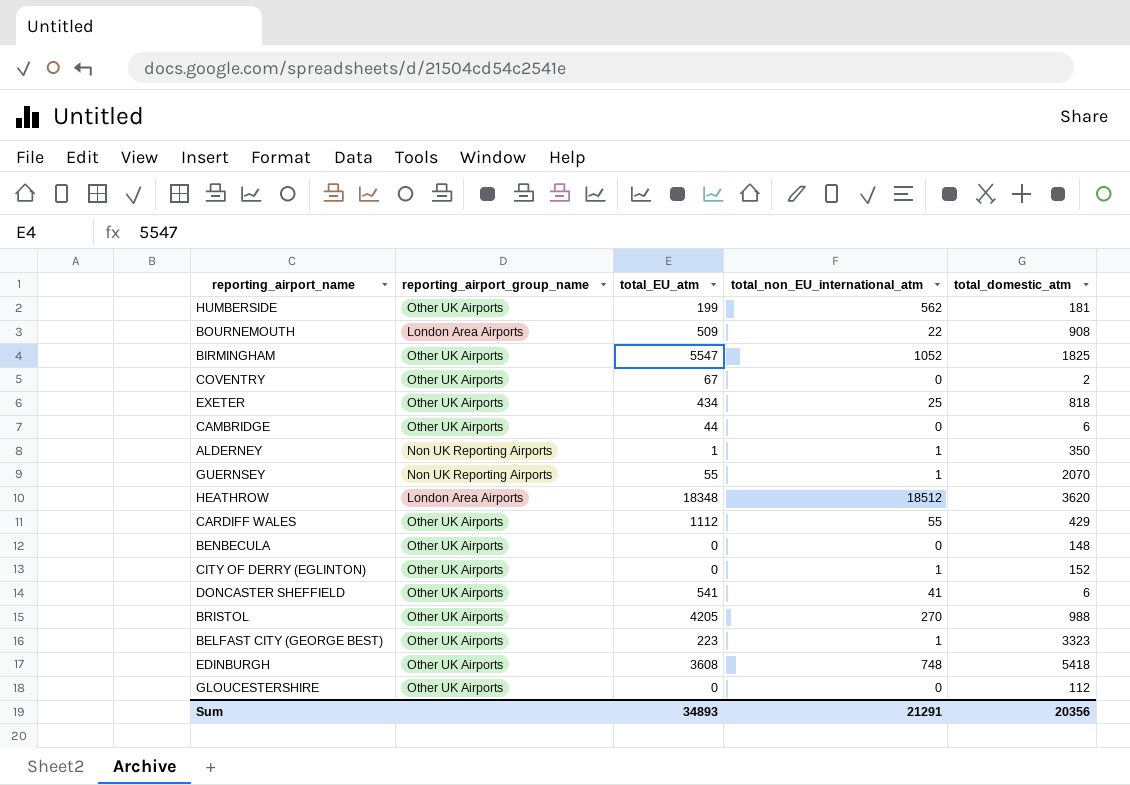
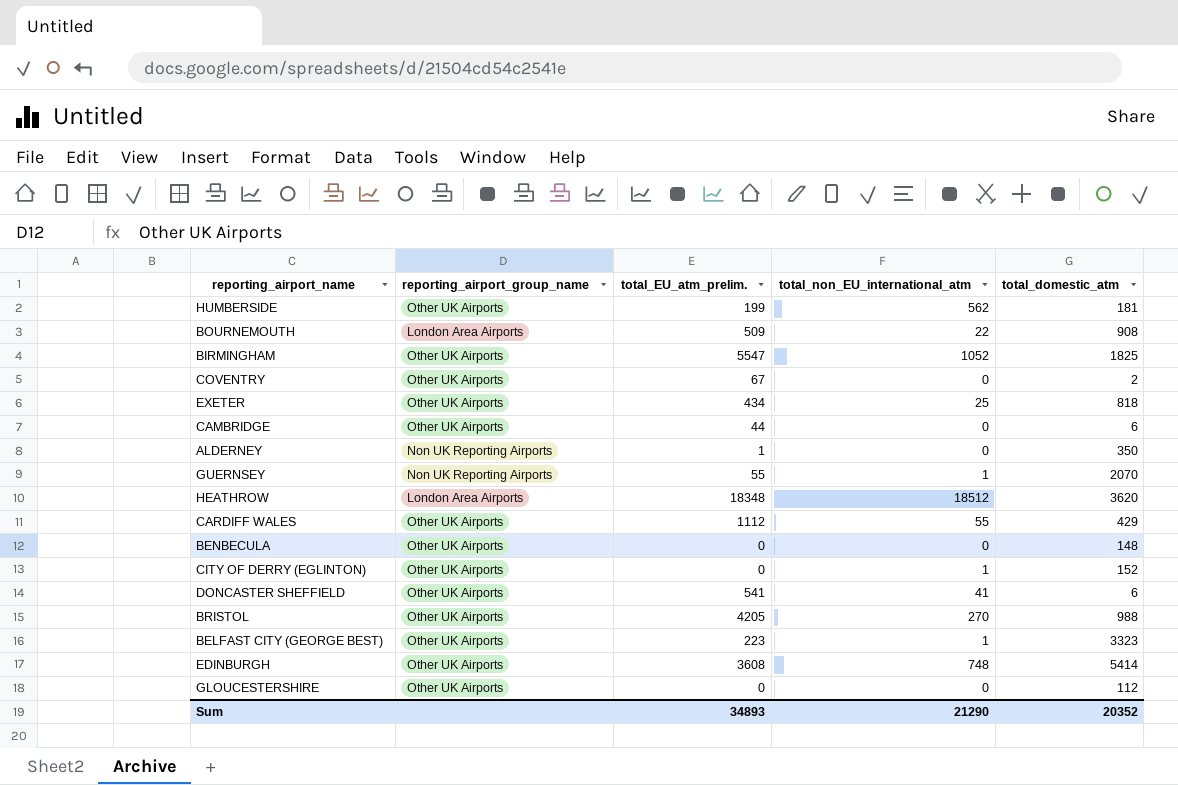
column name: total_EU_atm -> total_EU_atm_prelim.
ALDERNEY | total_non_EU_international_atm: 1 -> 0
EDINBURGH | total_domestic_atm: 5418 -> 5414
Sum | total_non_EU_international_atm: 21291 -> 21290
Sum | total_domestic_atm: 20356 -> 20352

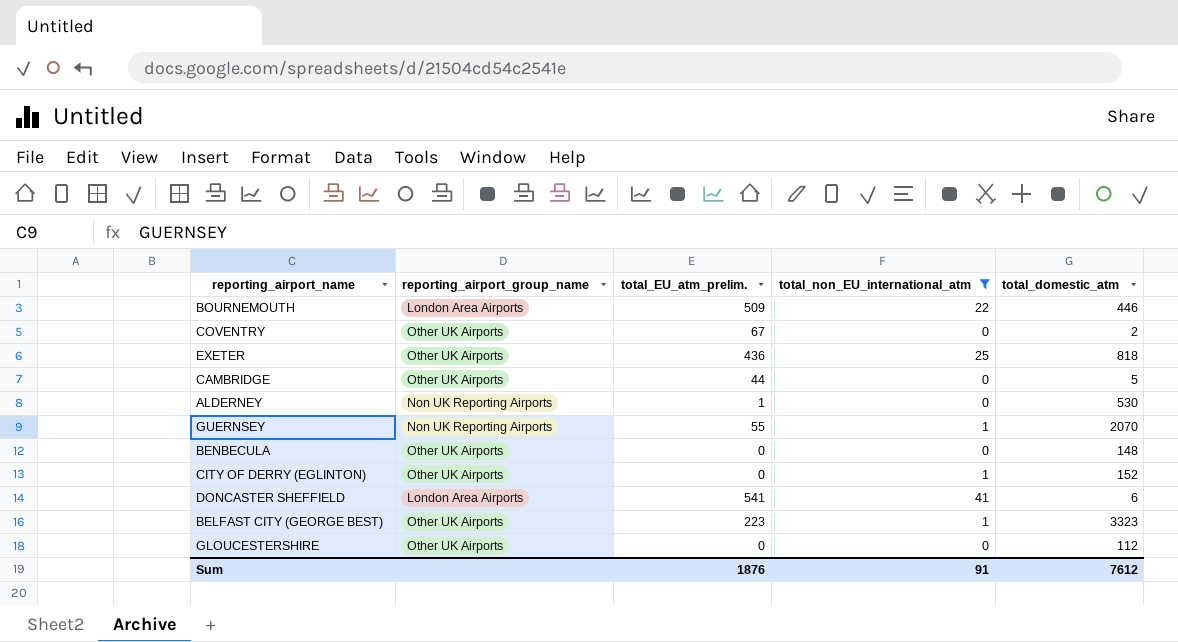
filter: none -> total_non_EU_international_atm <= 41
BOURNEMOUTH | total_domestic_atm: 908 -> 446
EXETER | total_EU_atm_prelim.: 434 -> 436
CAMBRIDGE | total_domestic_atm: 6 -> 5
ALDERNEY | total_domestic_atm: 350 -> 530
DONCASTER SHEFFIELD | reporting_airport_group_name: Other UK Airports -> London Area Airports
Sum | total_EU_atm_prelim.: 34893 -> 1876
Sum | total_non_EU_international_atm: 21290 -> 91
Sum | total_domestic_atm: 20352 -> 7612

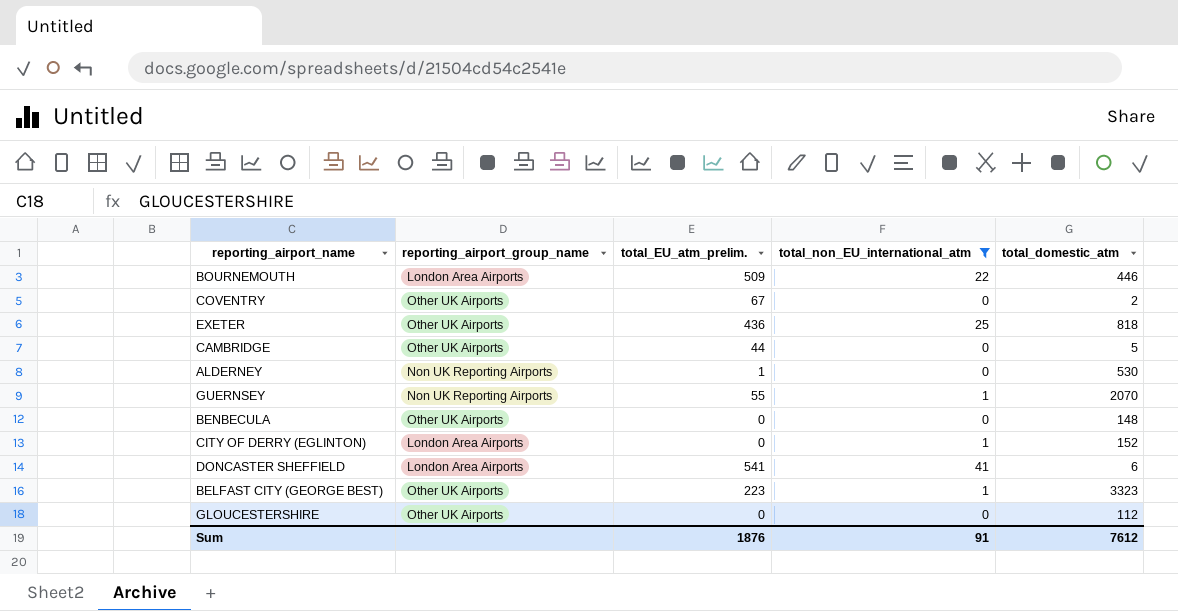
CITY OF DERRY (EGLINTON) | reporting_airport_group_name: Other UK Airports -> London Area Airports

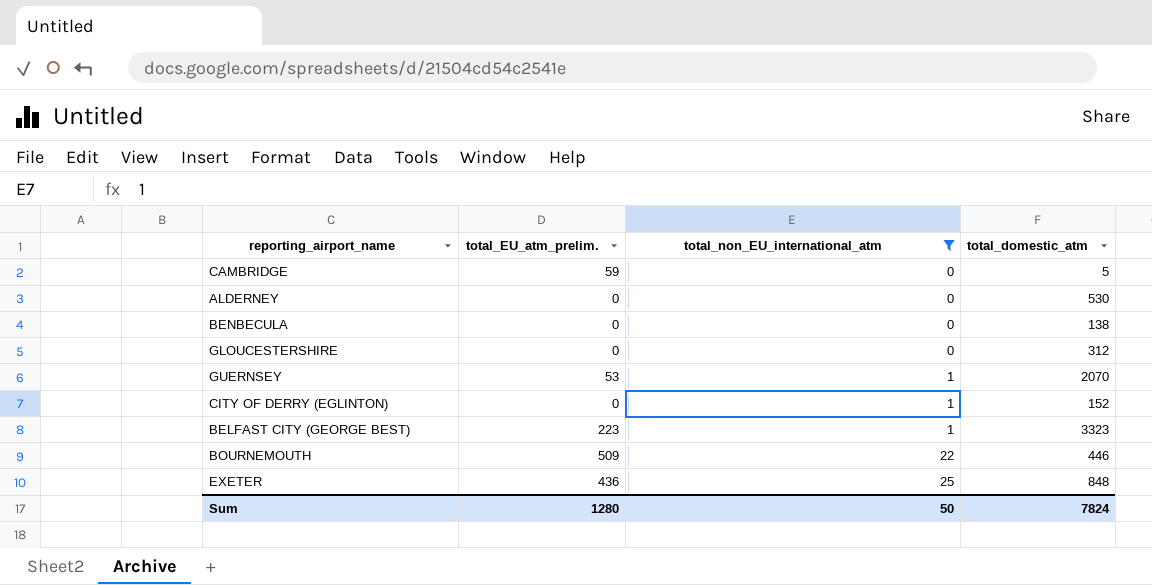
row order: none -> total_non_EU_international_atm ascending
column reporting_airport_group_name | position: 2 -> none
row COVENTRY: Other UK Airports | 67 | 0 | 2 -> none
row DONCASTER SHEFFIELD: London Area Airports | 541 | 41 | 6 -> none
CAMBRIDGE | total_EU_atm_prelim.: 44 -> 59
ALDERNEY | total_EU_atm_prelim.: 1 -> 0
BENBECULA | total_domestic_atm: 148 -> 138
GLOUCESTERSHIRE | total_domestic_atm: 112 -> 312
GUERNSEY | total_EU_atm_prelim.: 55 -> 53
EXETER | total_domestic_atm: 818 -> 848
Sum | total_EU_atm_prelim.: 1876 -> 1280
Sum | total_non_EU_international_atm: 91 -> 50
Sum | total_domestic_atm: 7612 -> 7824

